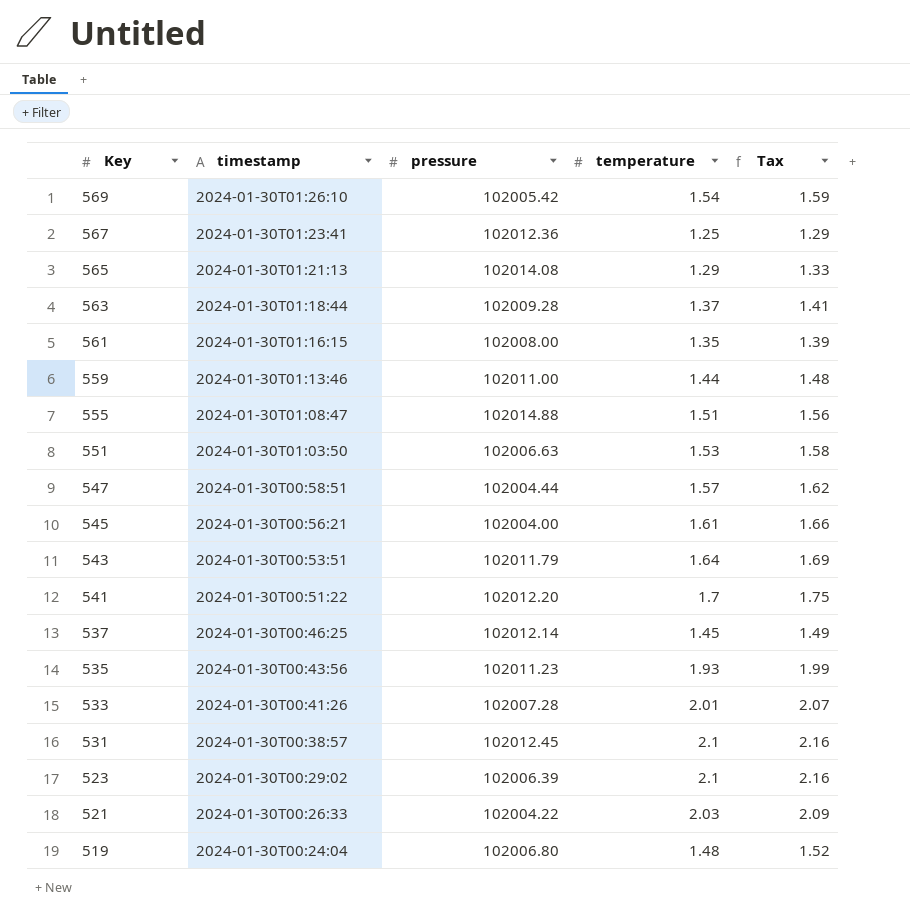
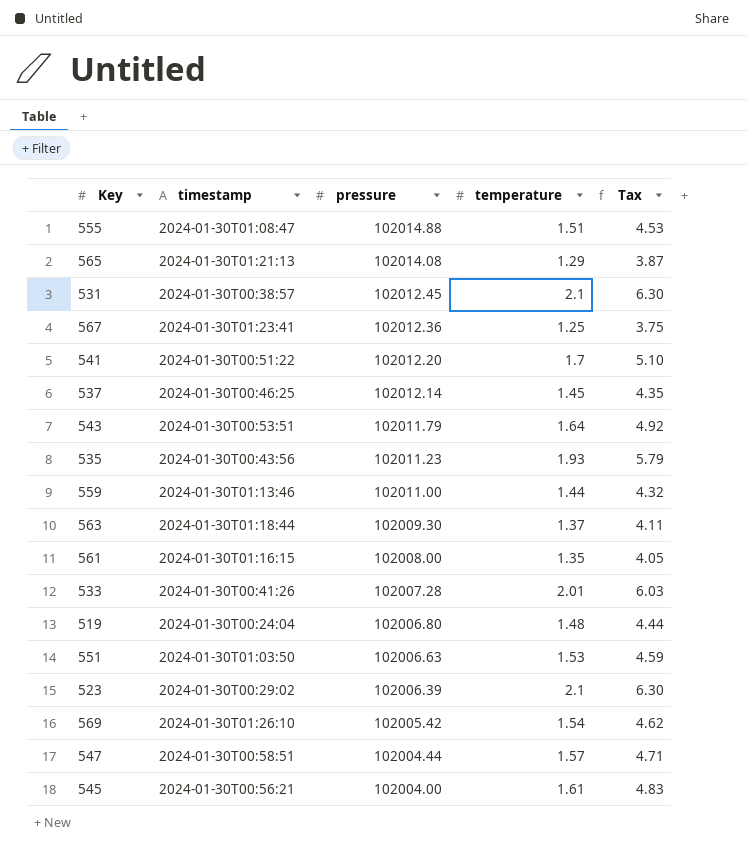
row order: Key descending -> pressure descending
column Tax | formula: [temperature] * 1.03 -> [temperature] * 3
row 521: 2024-01-30T00:26:33 | 102004.22 | 2.03 | 2.09 -> none
563 | pressure: 102009.28 -> 102009.30

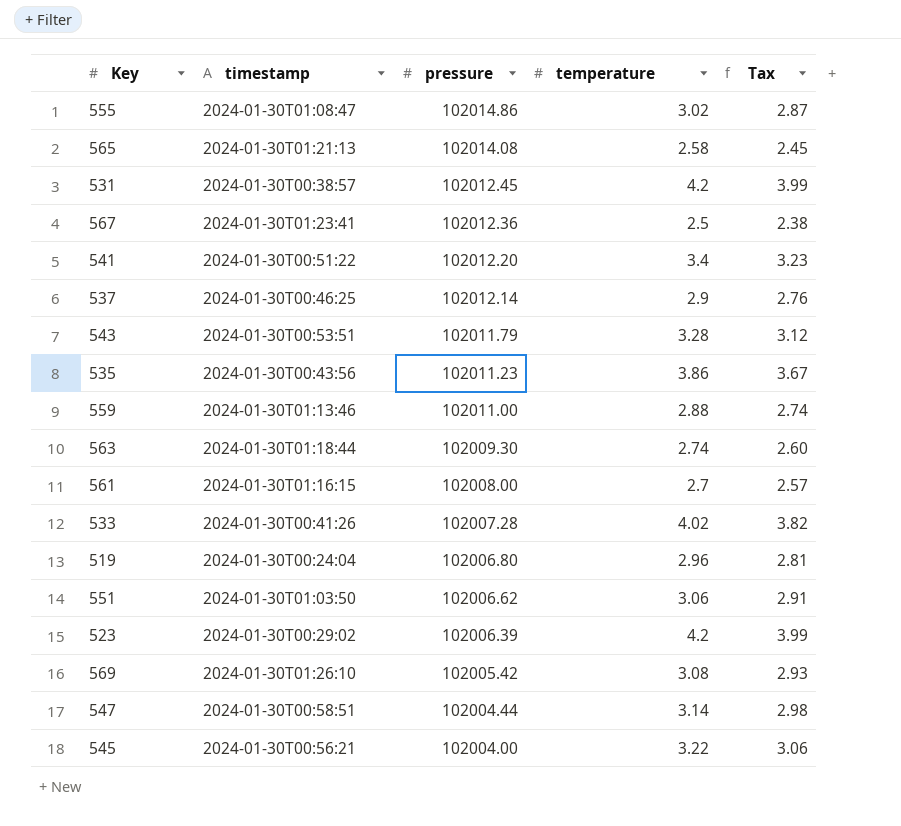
column Tax | formula: [temperature] * 3 -> [temperature] * 0.95
555 | pressure: 102014.88 -> 102014.86
555 | temperature: 1.51 -> 3.02
565 | temperature: 1.29 -> 2.58
531 | temperature: 2.1 -> 4.2
567 | temperature: 1.25 -> 2.5
541 | temperature: 1.7 -> 3.4
537 | temperature: 1.45 -> 2.9
543 | temperature: 1.64 -> 3.28
535 | temperature: 1.93 -> 3.86
559 | temperature: 1.44 -> 2.88
563 | temperature: 1.37 -> 2.74
561 | temperature: 1.35 -> 2.7
533 | temperature: 2.01 -> 4.02
519 | temperature: 1.48 -> 2.96
551 | pressure: 102006.63 -> 102006.62
551 | temperature: 1.53 -> 3.06
523 | temperature: 2.1 -> 4.2
569 | temperature: 1.54 -> 3.08
547 | temperature: 1.57 -> 3.14
545 | temperature: 1.61 -> 3.22

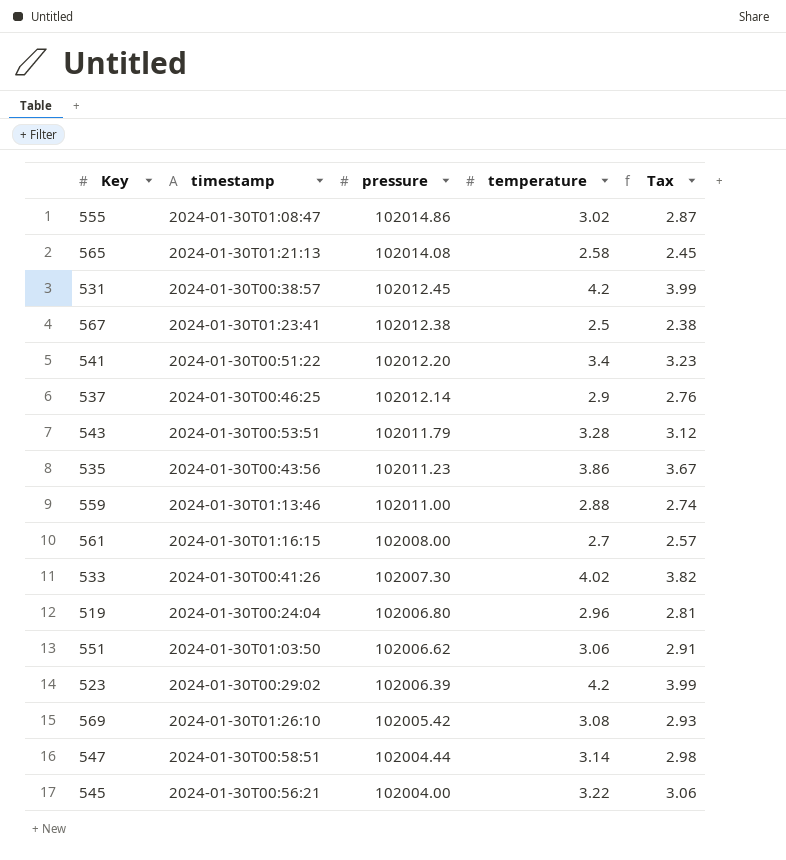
row 563: 2024-01-30T01:18:44 | 102009.30 | 2.74 | 2.60 -> none
567 | pressure: 102012.36 -> 102012.38
533 | pressure: 102007.28 -> 102007.30

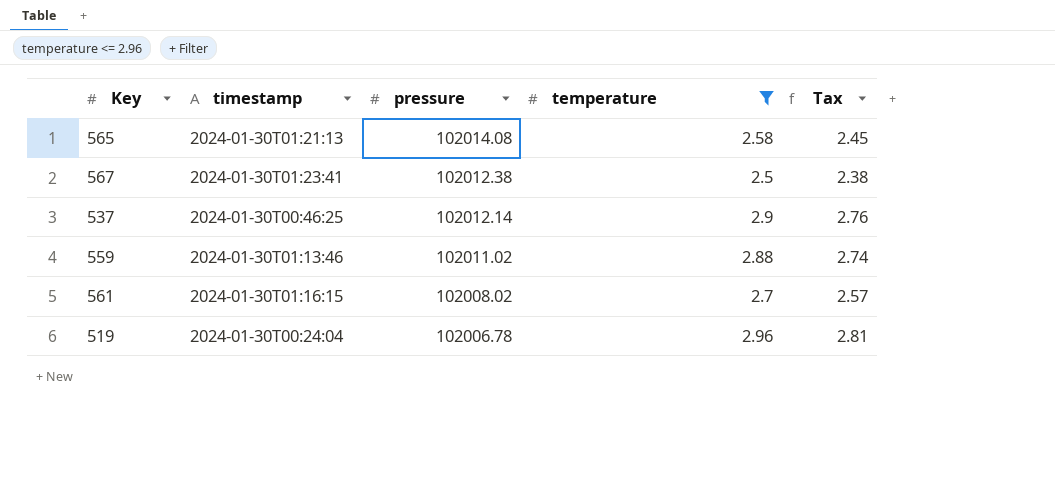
filter: none -> temperature <= 2.96
559 | pressure: 102011.00 -> 102011.02
561 | pressure: 102008.00 -> 102008.02
519 | pressure: 102006.80 -> 102006.78

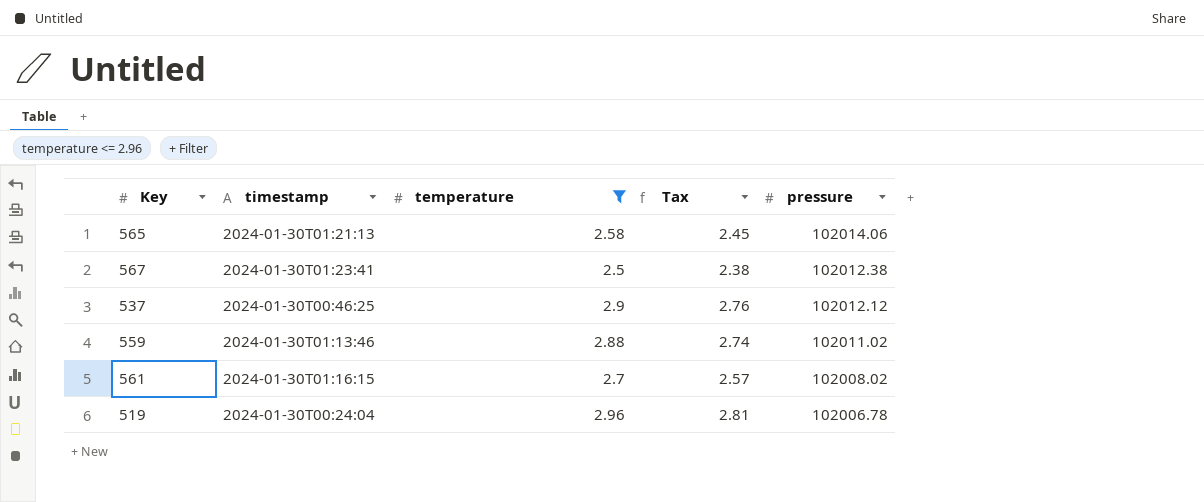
column pressure | position: 3 -> 5
565 | pressure: 102014.08 -> 102014.06
537 | pressure: 102012.14 -> 102012.12

